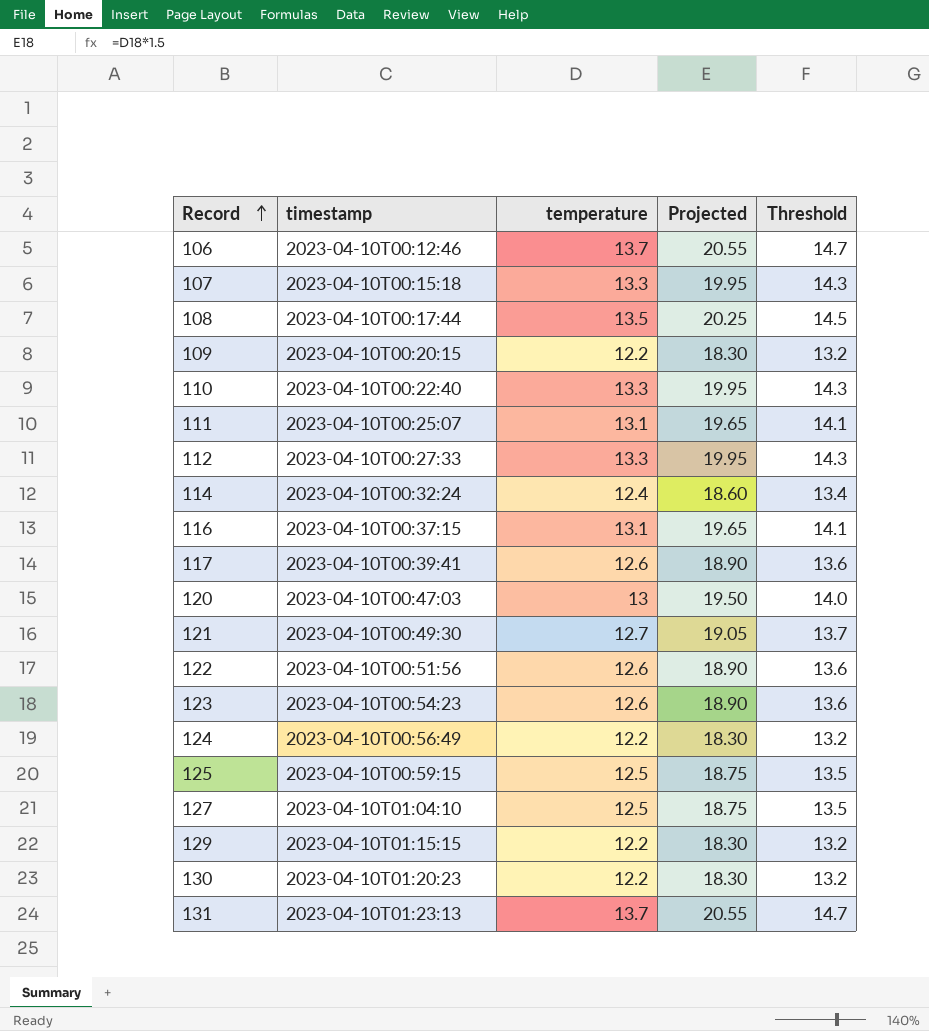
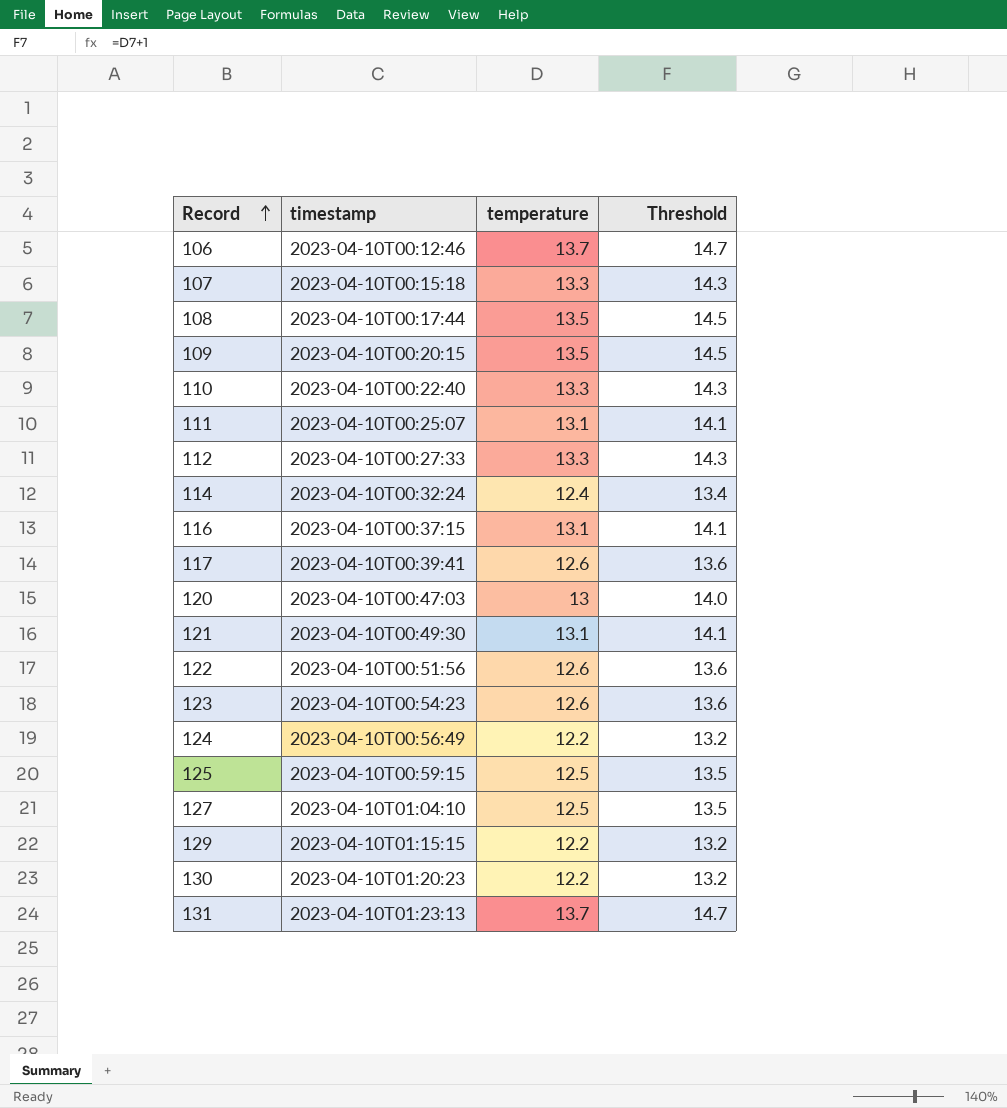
column Projected | formula: [temperature] * 1.5 -> none
109 | temperature: 12.2 -> 13.5
109 | Threshold: 13.2 -> 14.5
121 | temperature: 12.7 -> 13.1
121 | Threshold: 13.7 -> 14.1

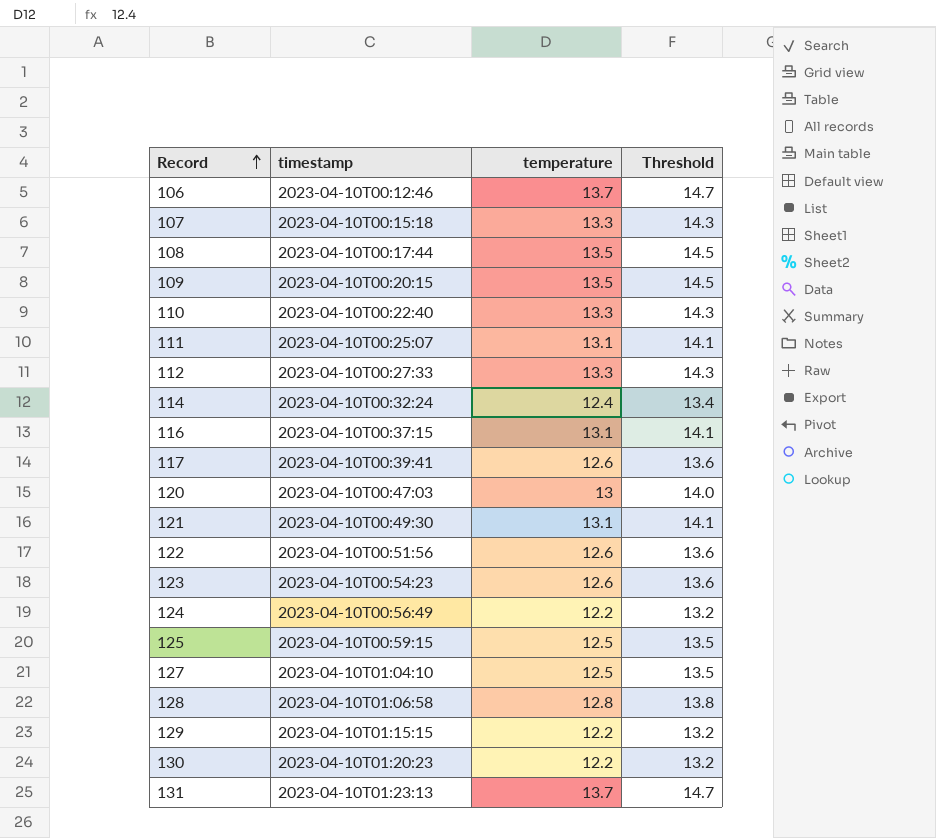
row 128: none -> 2023-04-10T01:06:58 | 12.8 | 13.8

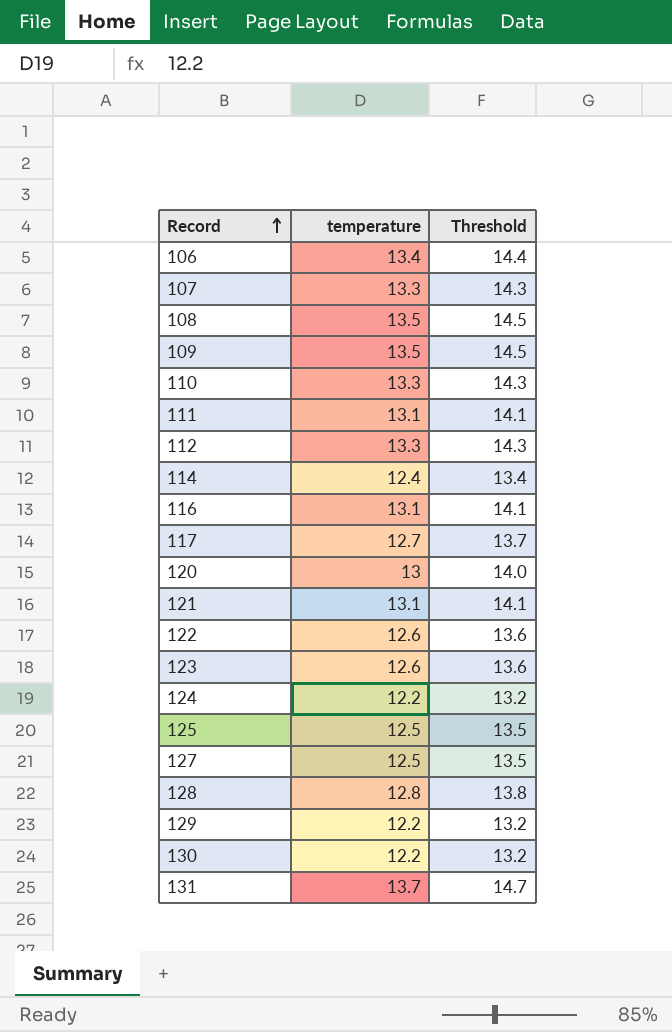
column timestamp | position: 2 -> none
106 | temperature: 13.7 -> 13.4
106 | Threshold: 14.7 -> 14.4
117 | temperature: 12.6 -> 12.7
117 | Threshold: 13.6 -> 13.7

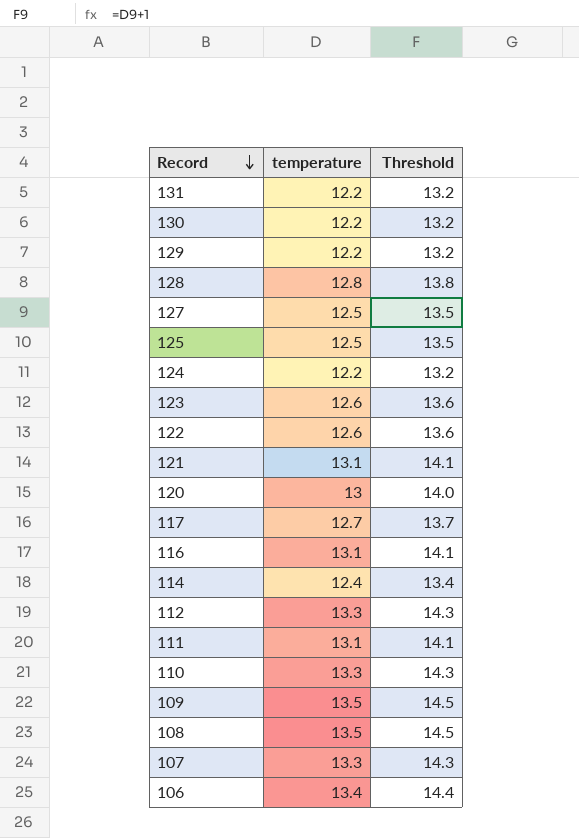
row order: Record ascending -> Record descending
131 | temperature: 13.7 -> 12.2
131 | Threshold: 14.7 -> 13.2

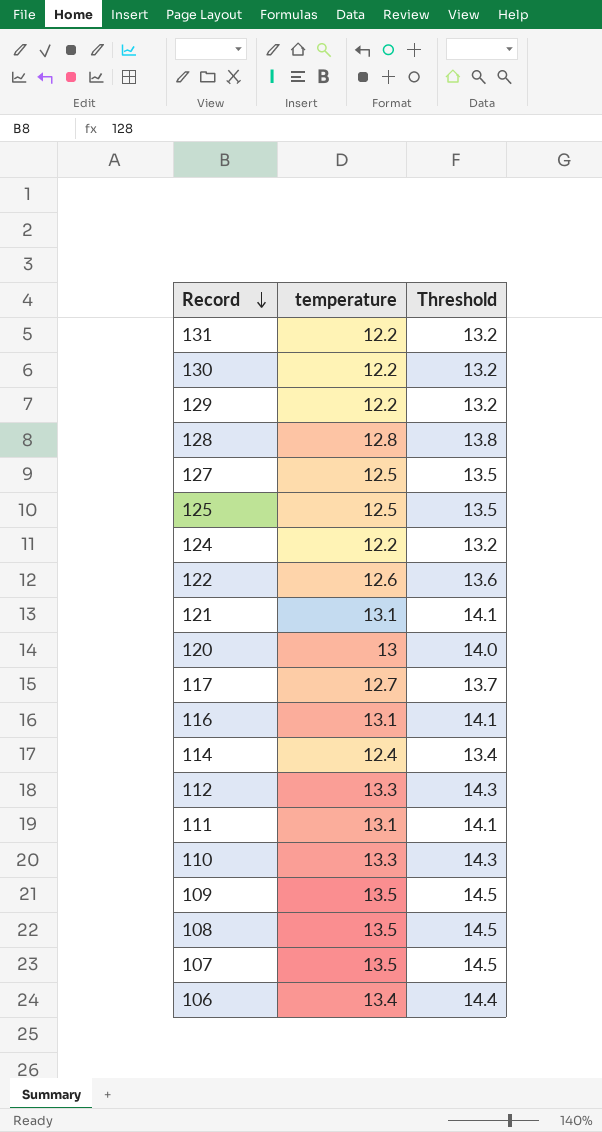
row 123: 12.6 | 13.6 -> none
107 | temperature: 13.3 -> 13.5
107 | Threshold: 14.3 -> 14.5

